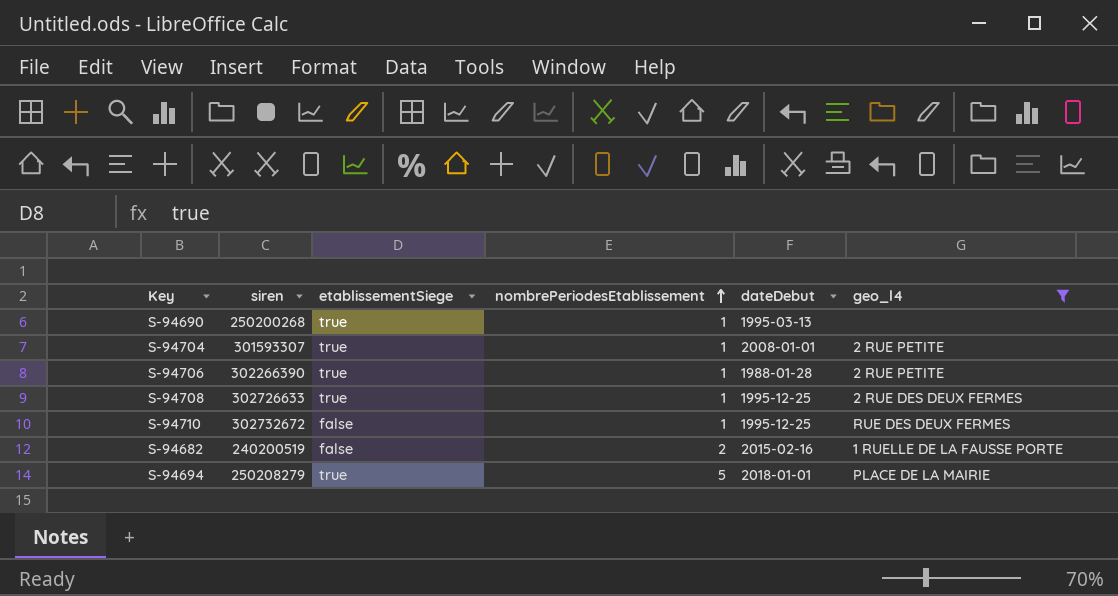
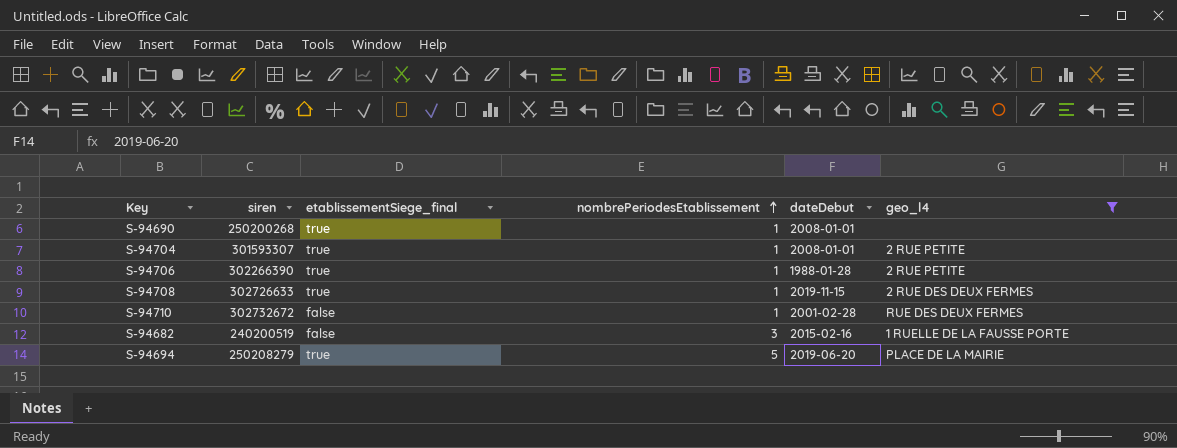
column name: etablissementSiege -> etablissementSiege_final
S-94690 | dateDebut: 1995-03-13 -> 2008-01-01
S-94708 | dateDebut: 1995-12-25 -> 2019-11-15
S-94710 | dateDebut: 1995-12-25 -> 2001-02-28
S-94682 | nombrePeriodesEtablissement: 2 -> 3
S-94694 | dateDebut: 2018-01-01 -> 2019-06-20

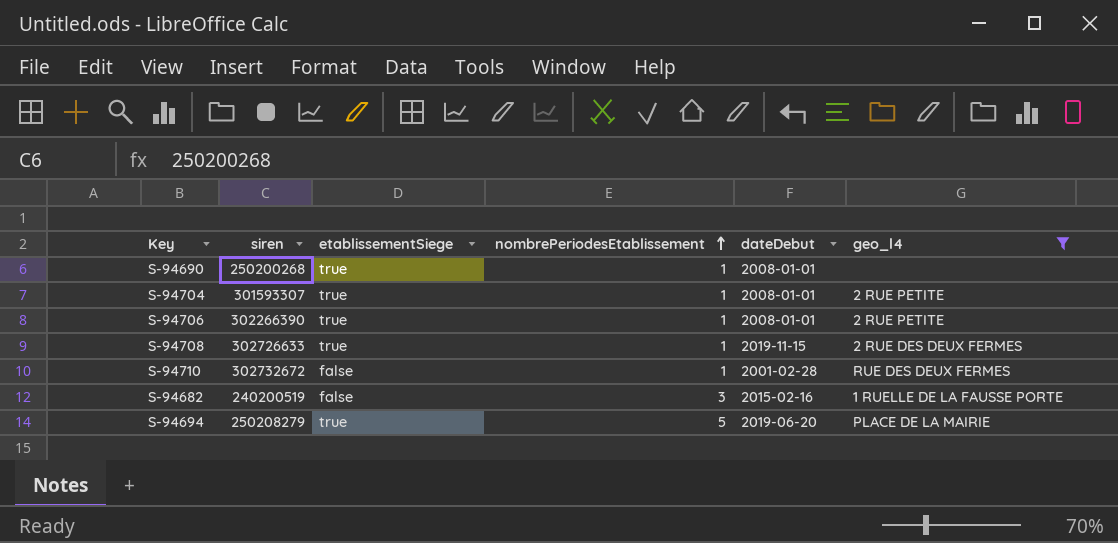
column name: etablissementSiege_final -> etablissementSiege
S-94706 | dateDebut: 1988-01-28 -> 2008-01-01

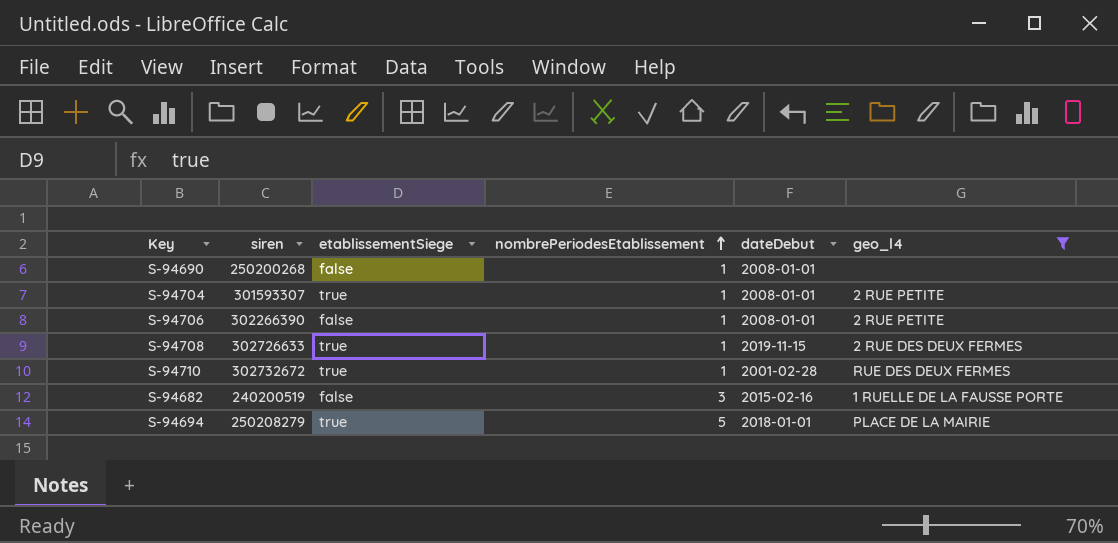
S-94690 | etablissementSiege: true -> false
S-94706 | etablissementSiege: true -> false
S-94710 | etablissementSiege: false -> true
S-94694 | dateDebut: 2019-06-20 -> 2018-01-01

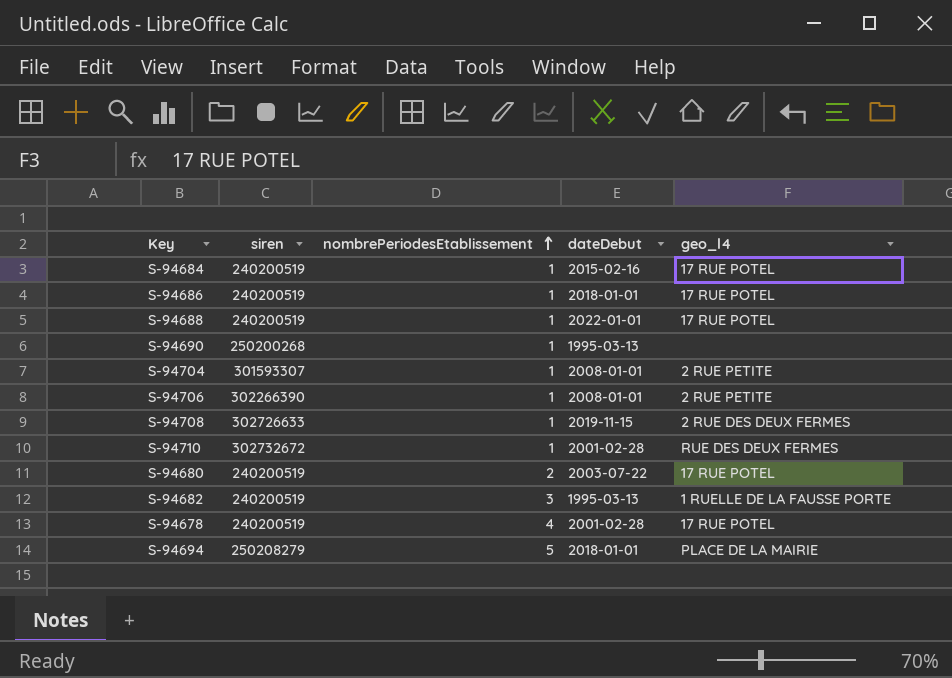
filter: geo_l4 != 17 RUE POTEL -> none
column etablissementSiege | position: 3 -> none
S-94690 | dateDebut: 2008-01-01 -> 1995-03-13
S-94682 | dateDebut: 2015-02-16 -> 1995-03-13

